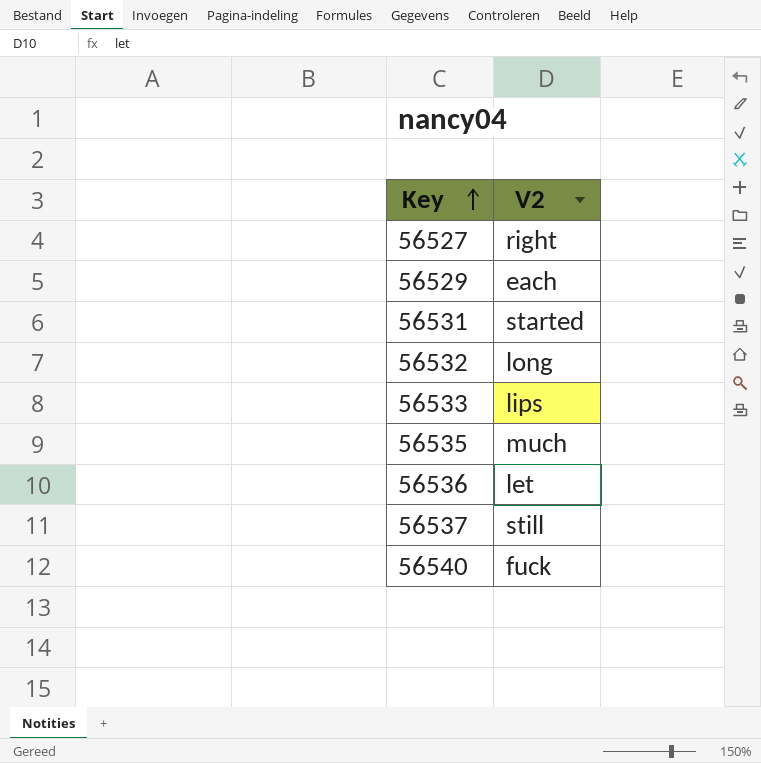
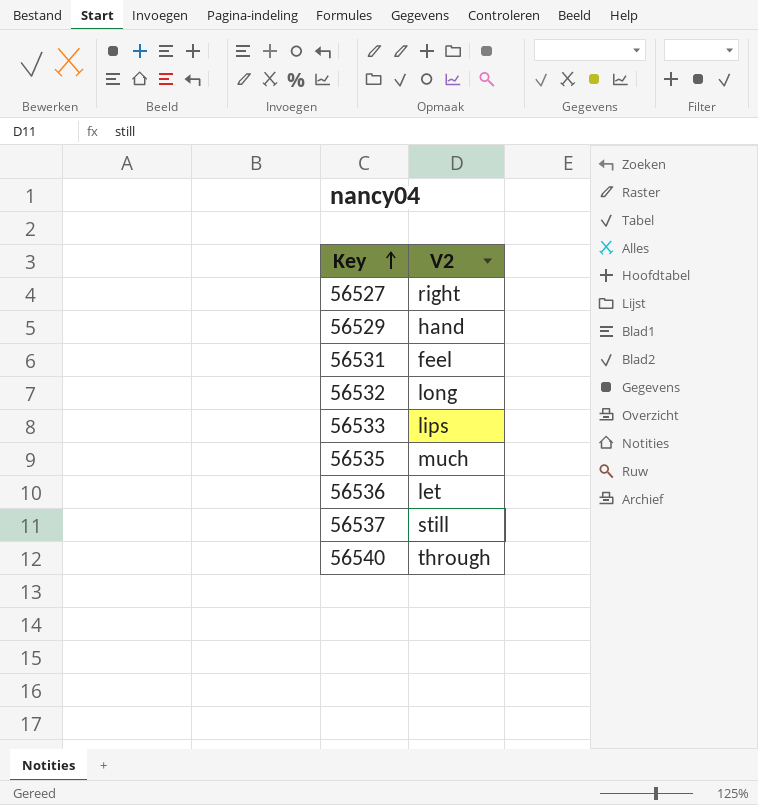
56529 | V2: each -> hand
56531 | V2: started -> feel
56540 | V2: fuck -> through

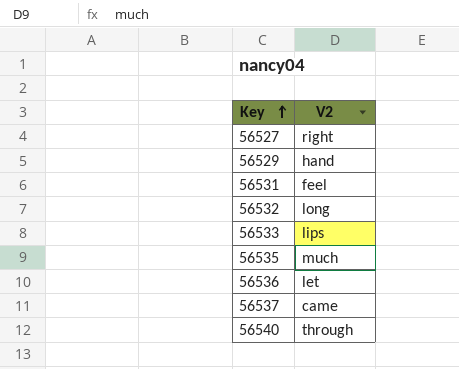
56537 | V2: still -> came

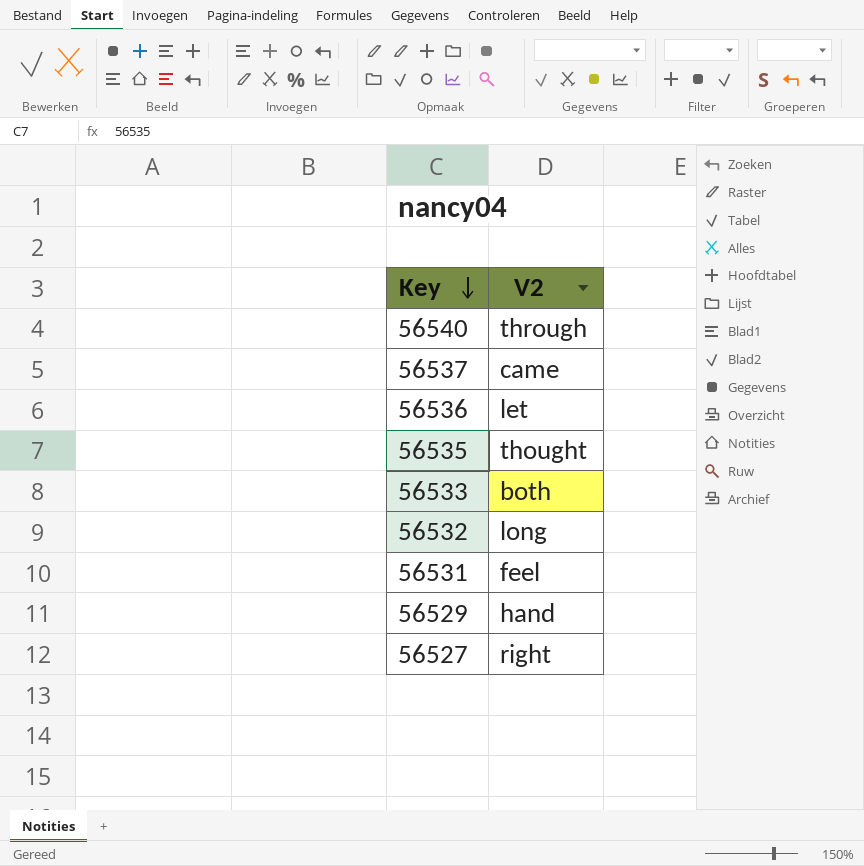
row order: Key ascending -> Key descending
56535 | V2: much -> thought
56533 | V2: lips -> both

